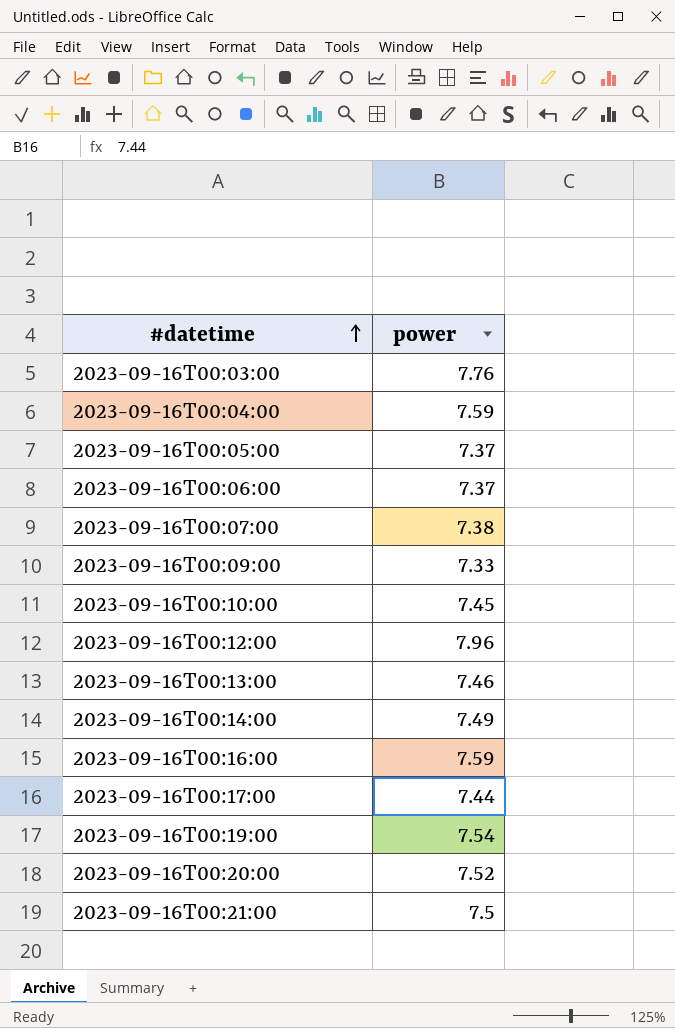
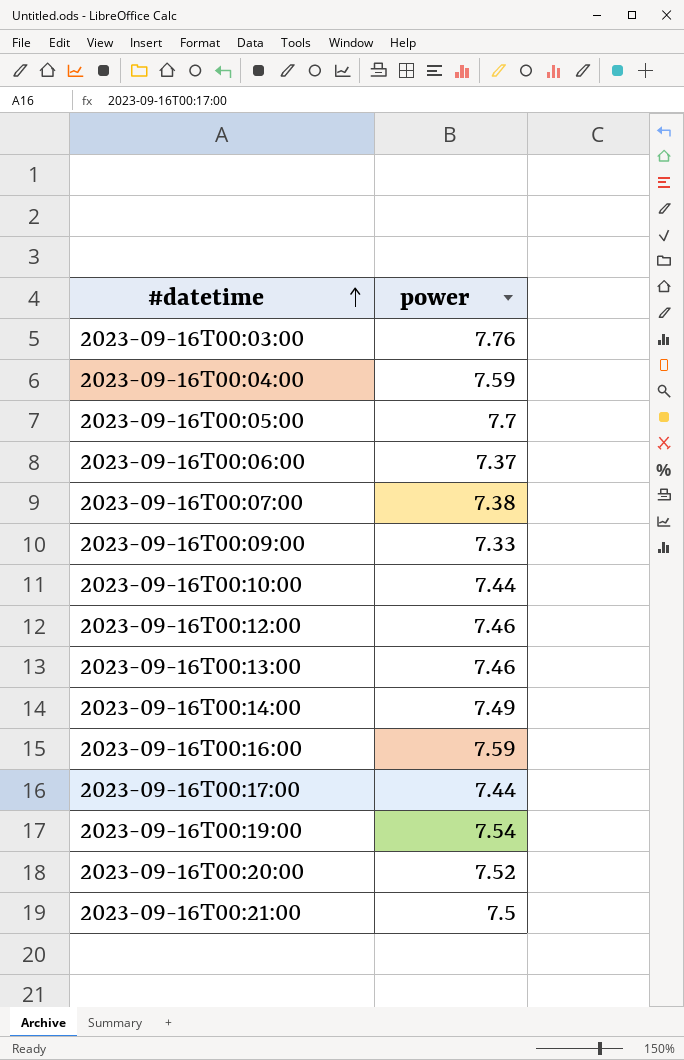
2023-09-16T00:05:00 | power: 7.37 -> 7.7
2023-09-16T00:10:00 | power: 7.45 -> 7.44
2023-09-16T00:12:00 | power: 7.96 -> 7.46

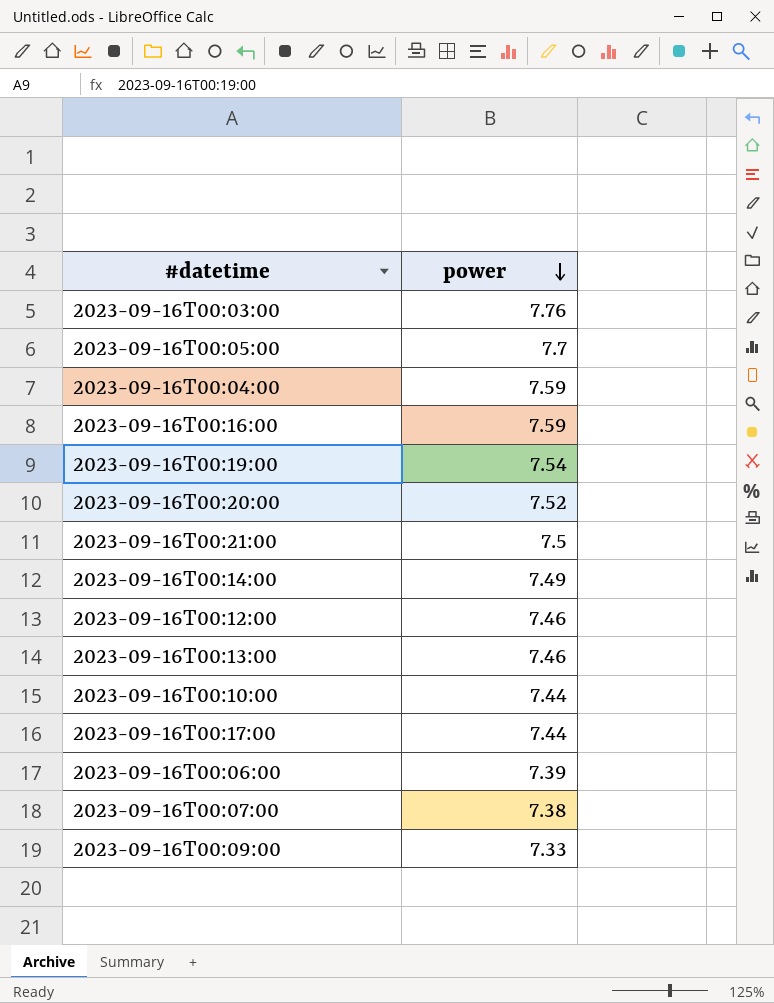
row order: #datetime ascending -> power descending
2023-09-16T00:06:00 | power: 7.37 -> 7.39

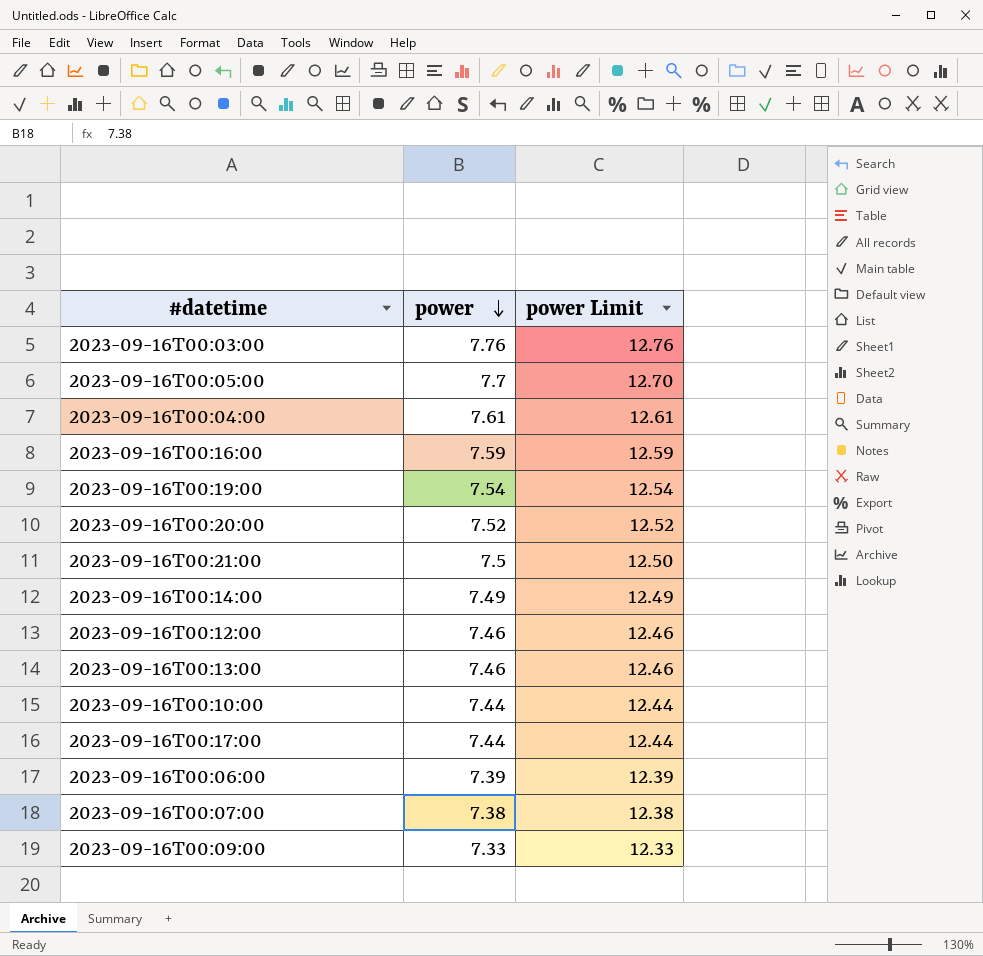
column power Limit | formula: none -> [power] + 5
2023-09-16T00:04:00 | power: 7.59 -> 7.61

